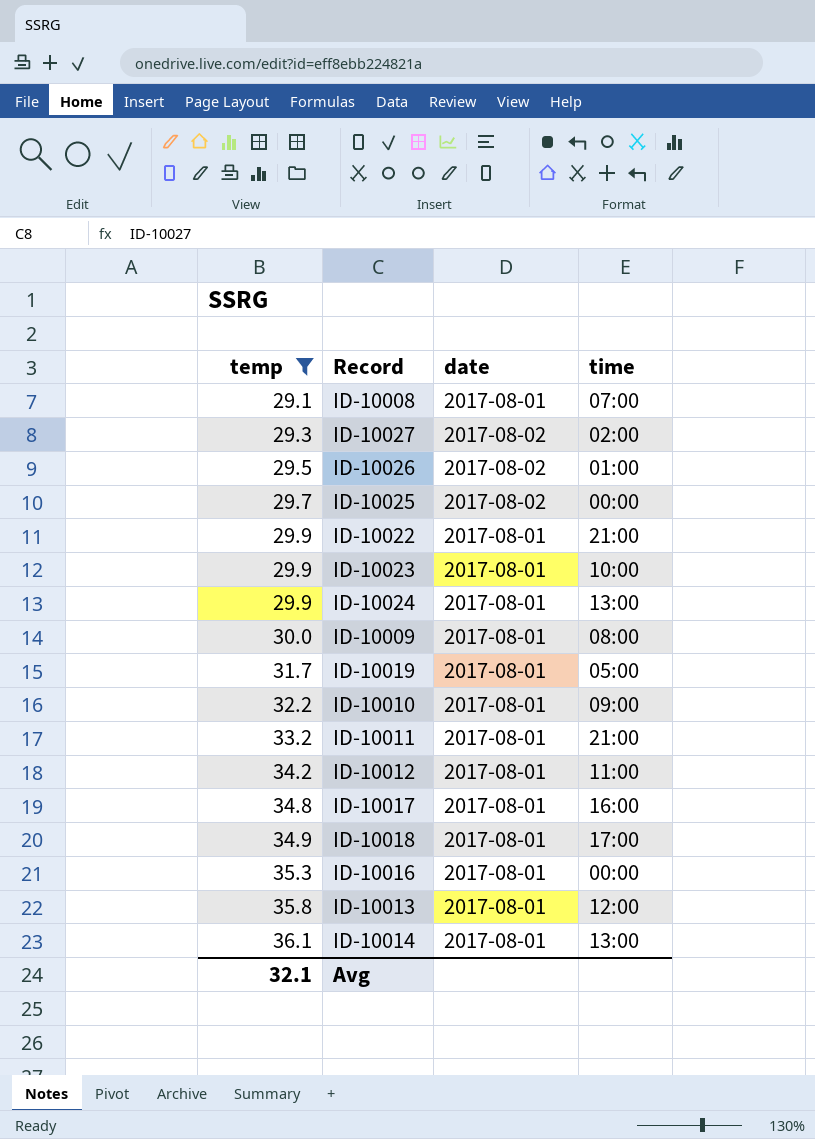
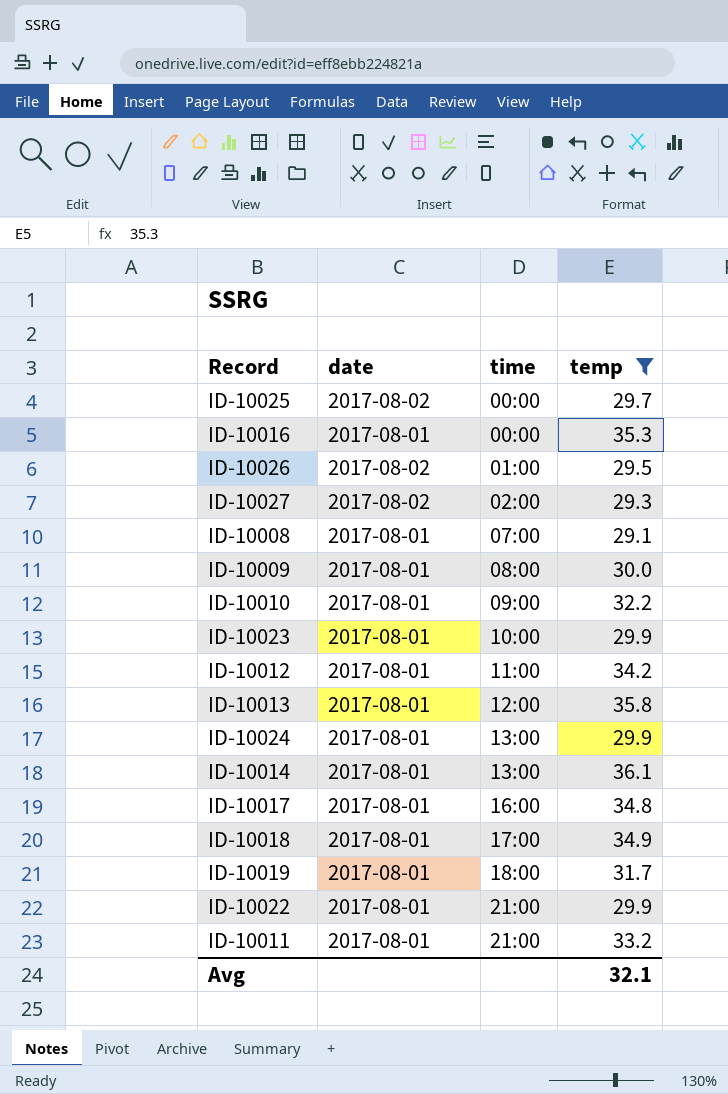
row order: temp ascending -> time ascending
column temp | position: 1 -> 4
ID-10019 | time: 05:00 -> 18:00

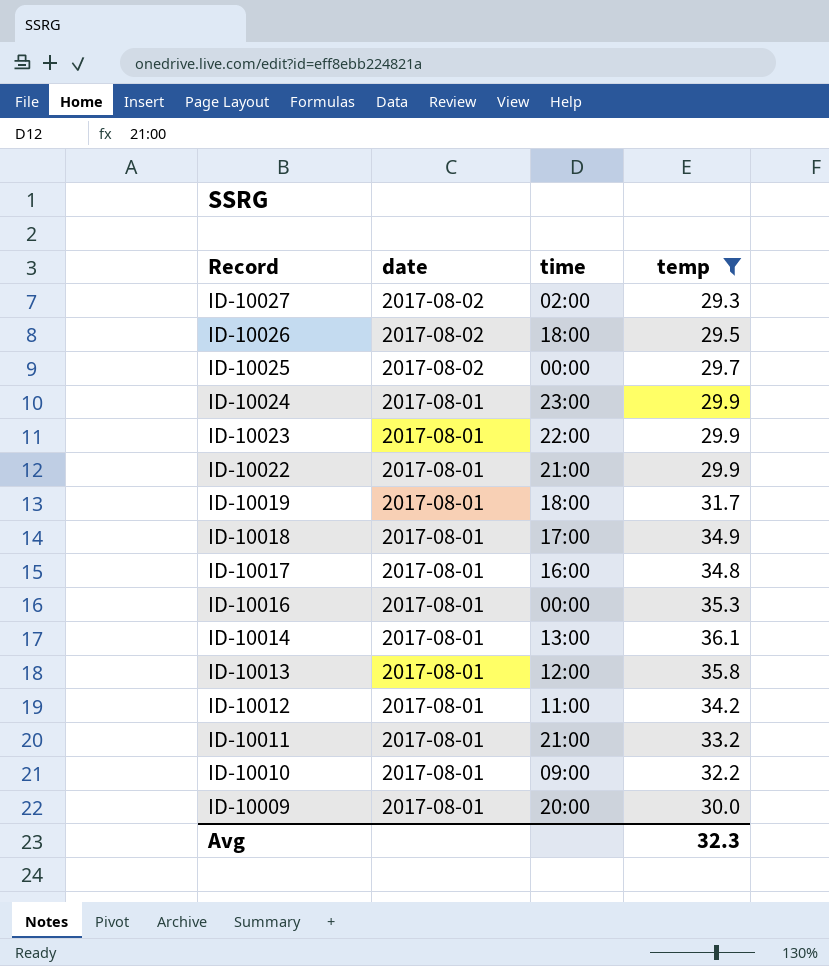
row order: time ascending -> Record descending
row ID-10008: 2017-08-01 | 07:00 | 29.1 -> none
ID-10026 | time: 01:00 -> 18:00
ID-10024 | time: 13:00 -> 23:00
ID-10023 | time: 10:00 -> 22:00
ID-10009 | time: 08:00 -> 20:00
Avg | temp: 32.1 -> 32.3

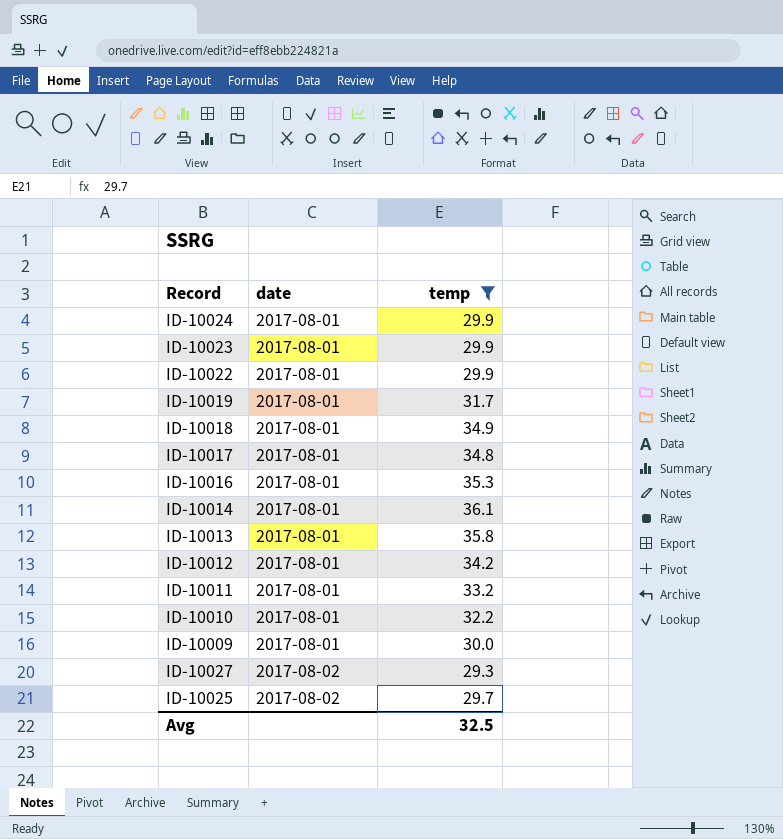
row order: Record descending -> date ascending
column time | position: 3 -> none
row ID-10026: 2017-08-02 | 18:00 | 29.5 -> none
Avg | temp: 32.3 -> 32.5

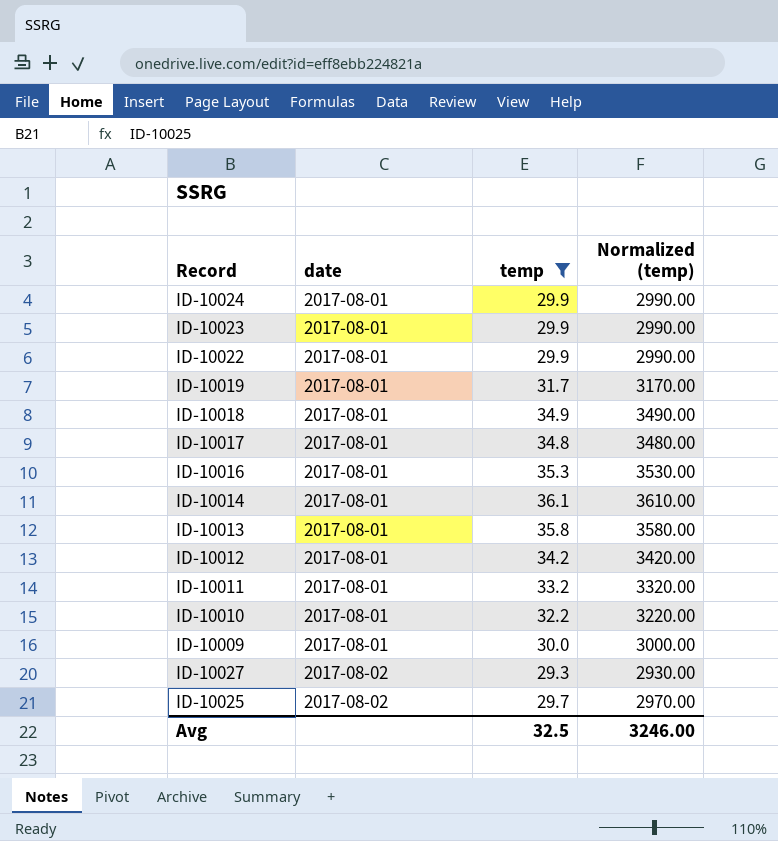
column Normalized (temp) | formula: none -> [temp] * 100

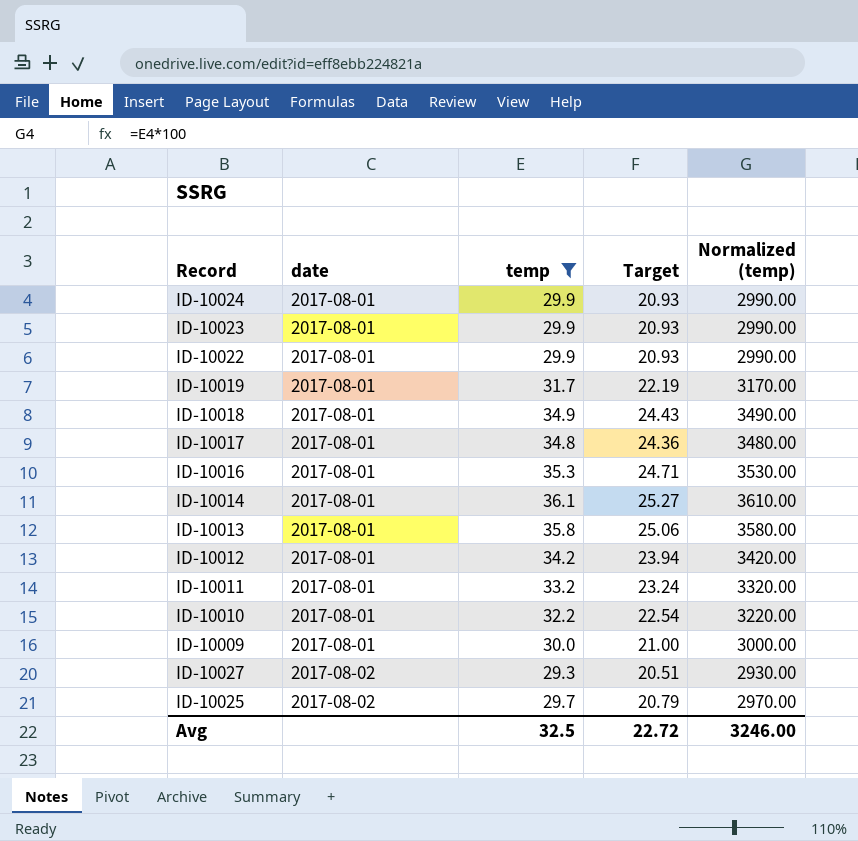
column Target | formula: none -> [temp] * 0.7

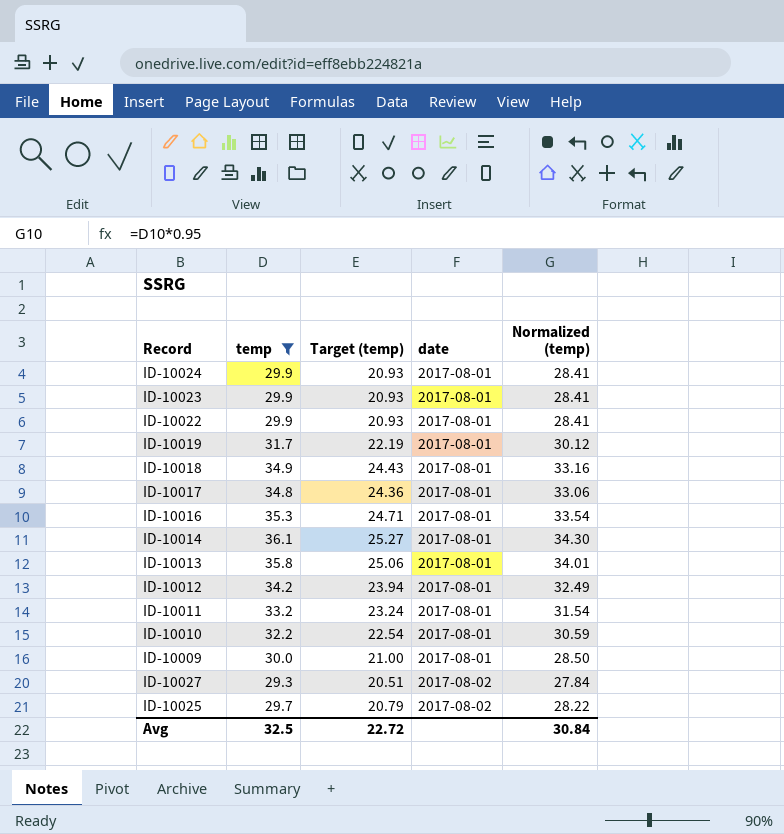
column name: Target -> Target (temp)
column date | position: 2 -> 4
column Normalized (temp) | formula: [temp] * 100 -> [temp] * 0.95
Avg | Normalized (temp): 3246.00 -> 30.84

